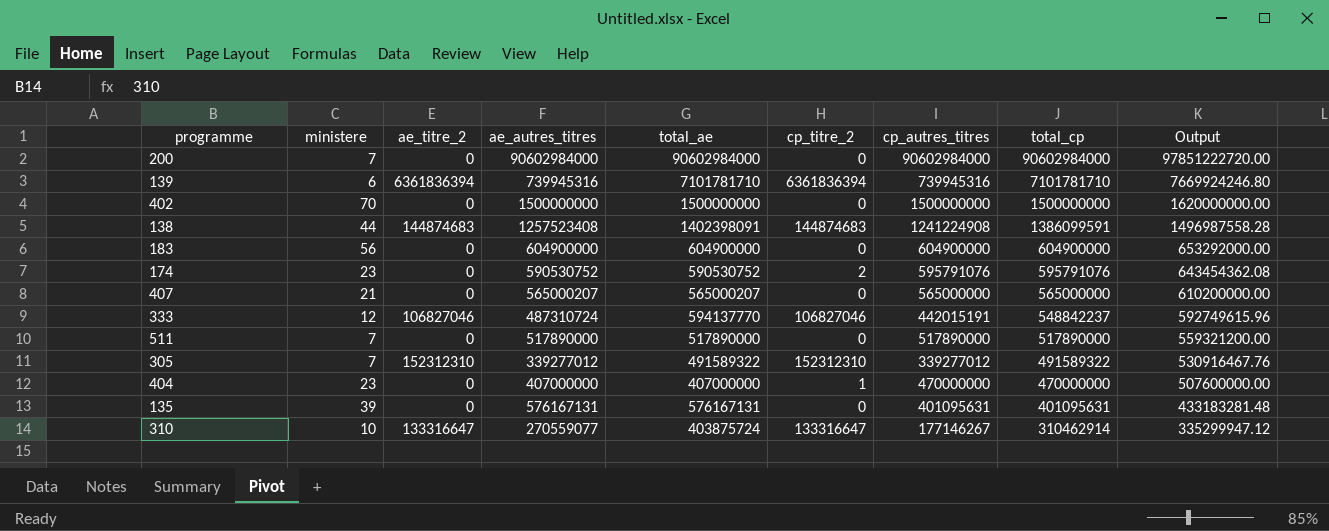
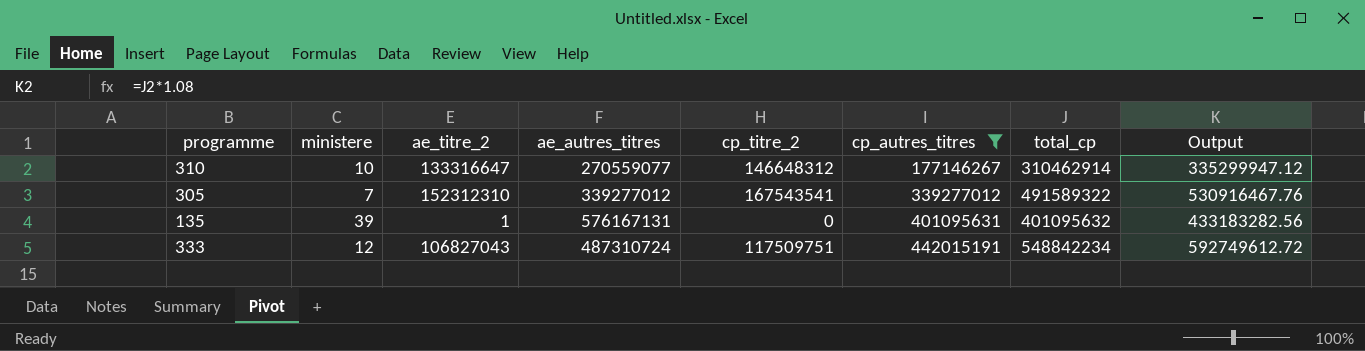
filter: none -> cp_autres_titres <= 442015191
row order: total_cp descending -> cp_autres_titres ascending
column total_ae | formula: [ae_titre_2] + [ae_autres_titres] -> none
310 | cp_titre_2: 133316647 -> 146648312
305 | cp_titre_2: 152312310 -> 167543541
135 | ae_titre_2: 0 -> 1
135 | total_cp: 401095631 -> 401095632
135 | Output: 433183281.48 -> 433183282.56
333 | ae_titre_2: 106827046 -> 106827043
333 | cp_titre_2: 106827046 -> 117509751
333 | total_cp: 548842237 -> 548842234
333 | Output: 592749615.96 -> 592749612.72

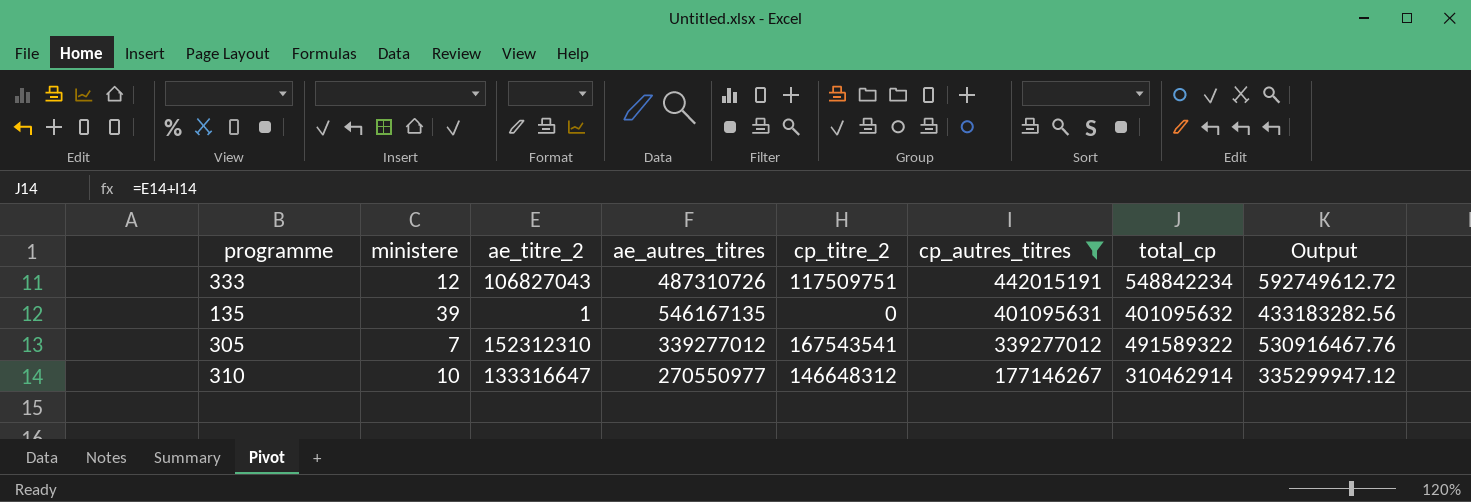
row order: cp_autres_titres ascending -> cp_autres_titres descending
333 | ae_autres_titres: 487310724 -> 487310726
135 | ae_autres_titres: 576167131 -> 546167135
310 | ae_autres_titres: 270559077 -> 270550977

